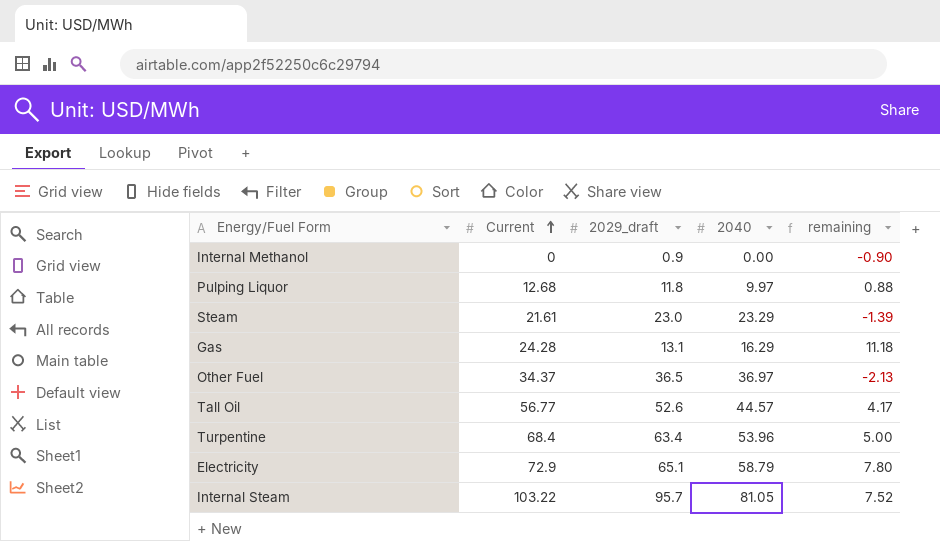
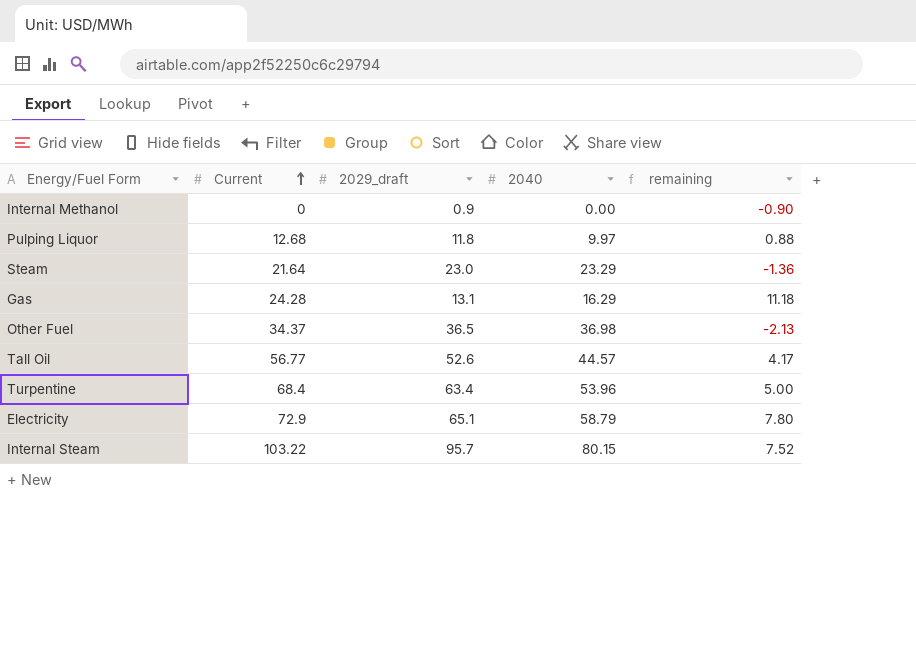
Steam | Current: 21.61 -> 21.64
Steam | remaining: -1.39 -> -1.36
Other Fuel | 2040: 36.97 -> 36.98
Internal Steam | 2040: 81.05 -> 80.15

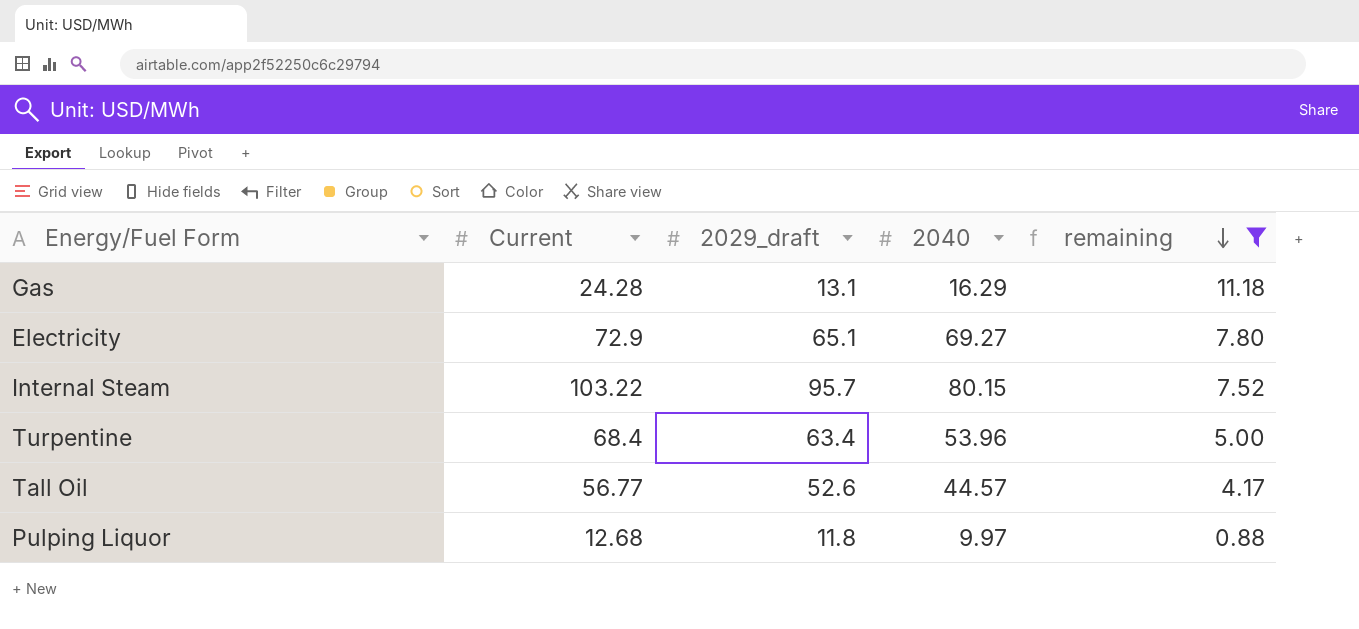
filter: none -> remaining >= 0.88
row order: Current ascending -> remaining descending
Electricity | 2040: 58.79 -> 69.27

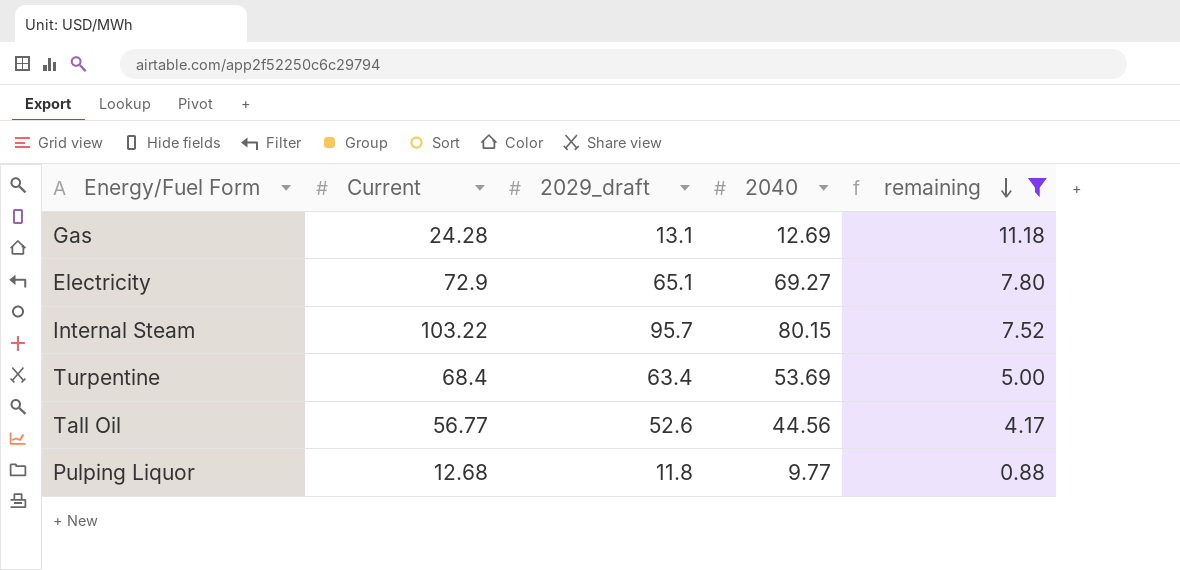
Gas | 2040: 16.29 -> 12.69
Turpentine | 2040: 53.96 -> 53.69
Tall Oil | 2040: 44.57 -> 44.56
Pulping Liquor | 2040: 9.97 -> 9.77

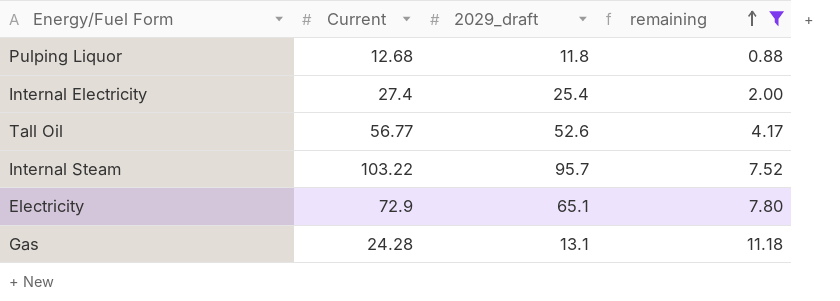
row order: remaining descending -> remaining ascending
column 2040 | position: 4 -> none
row Turpentine: 68.4 | 63.4 | 53.69 | 5.00 -> none
row Internal Electricity: none -> 27.4 | 25.4 | 2.00

